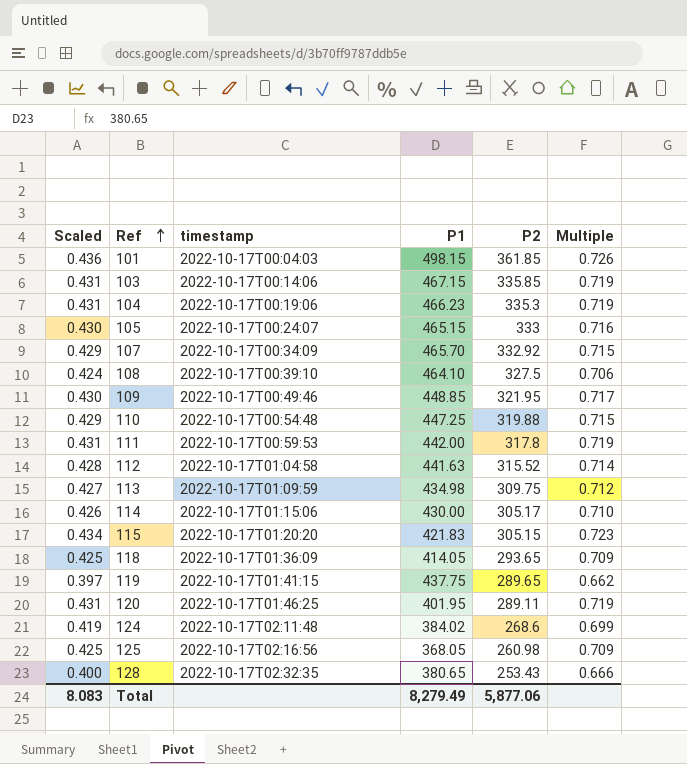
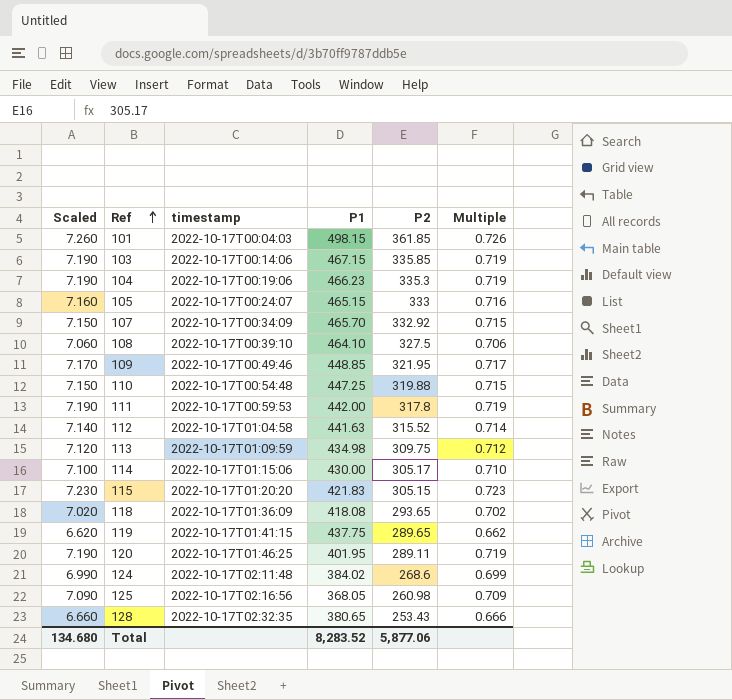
column Scaled | formula: [Multiple] * 0.6 -> [Multiple] * 10
118 | P1: 414.05 -> 418.08
118 | Multiple: 0.709 -> 0.702
Total | Scaled: 8.083 -> 134.680
Total | P1: 8,279.49 -> 8,283.52

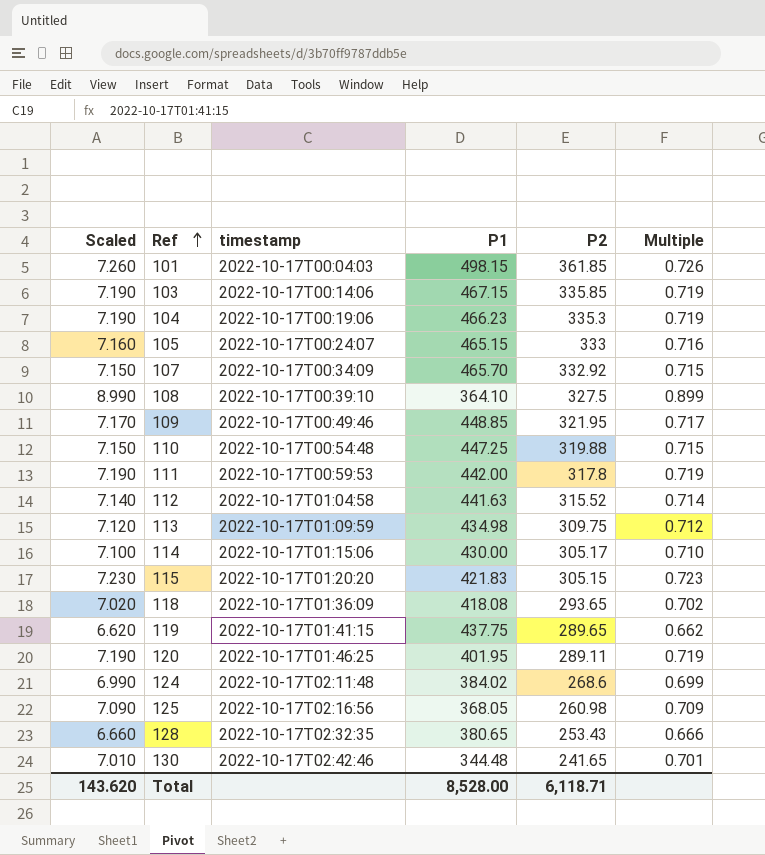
108 | Scaled: 7.060 -> 8.990
108 | P1: 464.10 -> 364.10
108 | Multiple: 0.706 -> 0.899
row 130: none -> 7.010 | 2022-10-17T02:42:46 | 344.48 | 241.65 | 0.701
Total | Scaled: 134.680 -> 143.620
Total | P1: 8,283.52 -> 8,528.00
Total | P2: 5,877.06 -> 6,118.71

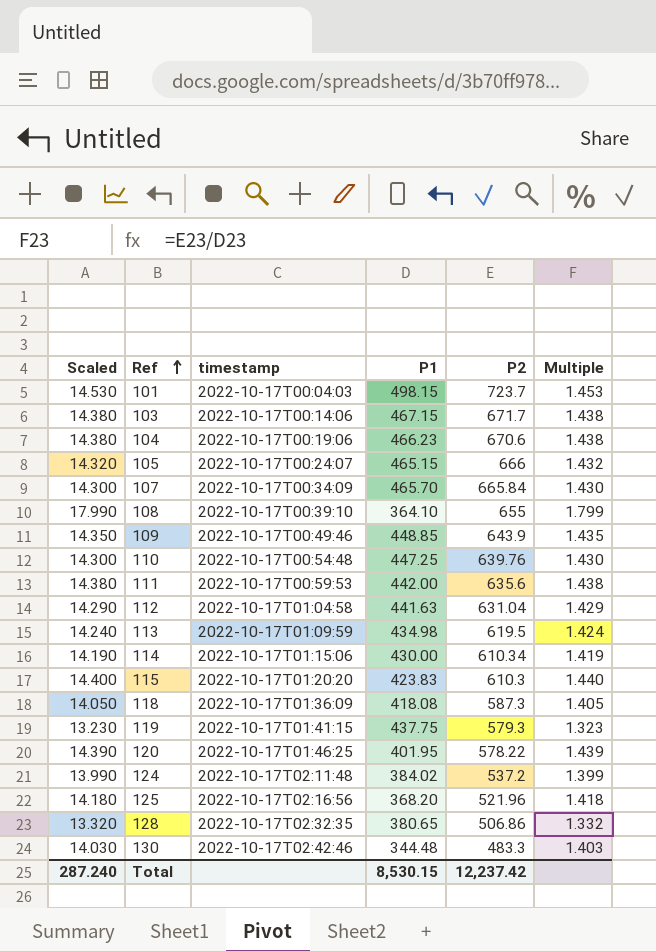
101 | Scaled: 7.260 -> 14.530
101 | P2: 361.85 -> 723.7
101 | Multiple: 0.726 -> 1.453
103 | Scaled: 7.190 -> 14.380
103 | P2: 335.85 -> 671.7
103 | Multiple: 0.719 -> 1.438
104 | Scaled: 7.190 -> 14.380
104 | P2: 335.3 -> 670.6
104 | Multiple: 0.719 -> 1.438
105 | Scaled: 7.160 -> 14.320
105 | P2: 333 -> 666
105 | Multiple: 0.716 -> 1.432
107 | Scaled: 7.150 -> 14.300
107 | P2: 332.92 -> 665.84
107 | Multiple: 0.715 -> 1.430
108 | Scaled: 8.990 -> 17.990
108 | P2: 327.5 -> 655
108 | Multiple: 0.899 -> 1.799
109 | Scaled: 7.170 -> 14.350
109 | P2: 321.95 -> 643.9
109 | Multiple: 0.717 -> 1.435
110 | Scaled: 7.150 -> 14.300
110 | P2: 319.88 -> 639.76
110 | Multiple: 0.715 -> 1.430
111 | Scaled: 7.190 -> 14.380
111 | P2: 317.8 -> 635.6
111 | Multiple: 0.719 -> 1.438
112 | Scaled: 7.140 -> 14.290
112 | P2: 315.52 -> 631.04
112 | Multiple: 0.714 -> 1.429
113 | Scaled: 7.120 -> 14.240
113 | P2: 309.75 -> 619.5
113 | Multiple: 0.712 -> 1.424
114 | Scaled: 7.100 -> 14.190
114 | P2: 305.17 -> 610.34
114 | Multiple: 0.710 -> 1.419
115 | Scaled: 7.230 -> 14.400
115 | P1: 421.83 -> 423.83
115 | P2: 305.15 -> 610.3
115 | Multiple: 0.723 -> 1.440
118 | Scaled: 7.020 -> 14.050
118 | P2: 293.65 -> 587.3
118 | Multiple: 0.702 -> 1.405
119 | Scaled: 6.620 -> 13.230
119 | P2: 289.65 -> 579.3
119 | Multiple: 0.662 -> 1.323
120 | Scaled: 7.190 -> 14.390
120 | P2: 289.11 -> 578.22
120 | Multiple: 0.719 -> 1.439
124 | Scaled: 6.990 -> 13.990
124 | P2: 268.6 -> 537.2
124 | Multiple: 0.699 -> 1.399
125 | Scaled: 7.090 -> 14.180
125 | P1: 368.05 -> 368.20
125 | P2: 260.98 -> 521.96
125 | Multiple: 0.709 -> 1.418
128 | Scaled: 6.660 -> 13.320
128 | P2: 253.43 -> 506.86
128 | Multiple: 0.666 -> 1.332
130 | Scaled: 7.010 -> 14.030
130 | P2: 241.65 -> 483.3
130 | Multiple: 0.701 -> 1.403
Total | Scaled: 143.620 -> 287.240
Total | P1: 8,528.00 -> 8,530.15
Total | P2: 6,118.71 -> 12,237.42

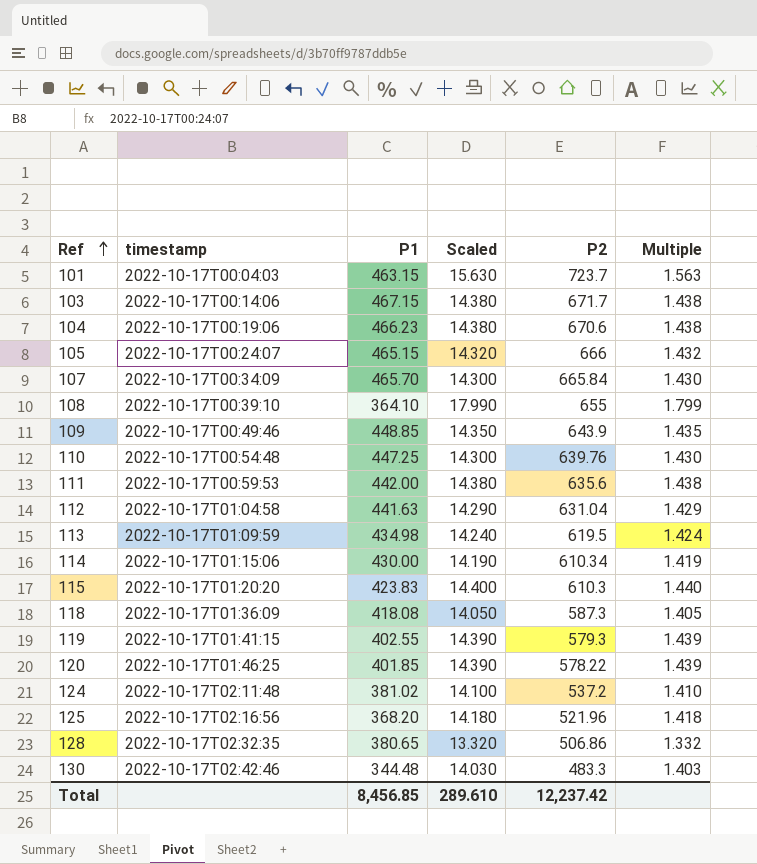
column Scaled | position: 1 -> 4
101 | P1: 498.15 -> 463.15
101 | Scaled: 14.530 -> 15.630
101 | Multiple: 1.453 -> 1.563
119 | P1: 437.75 -> 402.55
119 | Scaled: 13.230 -> 14.390
119 | Multiple: 1.323 -> 1.439
120 | P1: 401.95 -> 401.85
124 | P1: 384.02 -> 381.02
124 | Scaled: 13.990 -> 14.100
124 | Multiple: 1.399 -> 1.410
Total | P1: 8,530.15 -> 8,456.85
Total | Scaled: 287.240 -> 289.610

